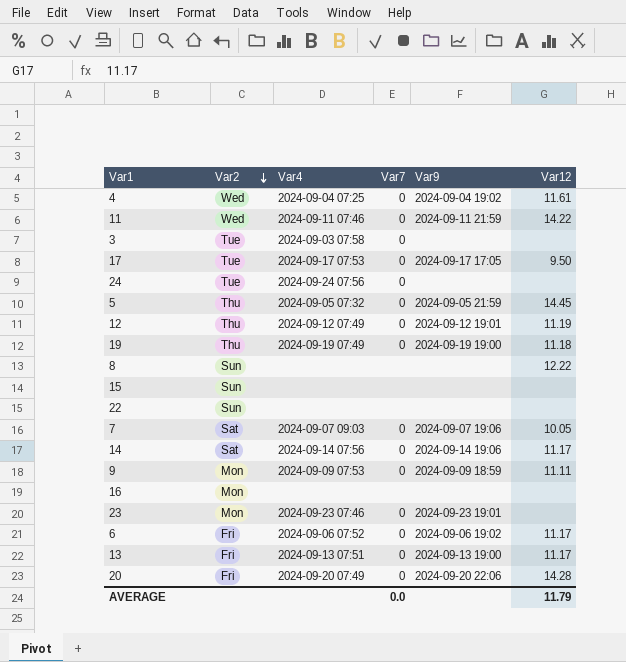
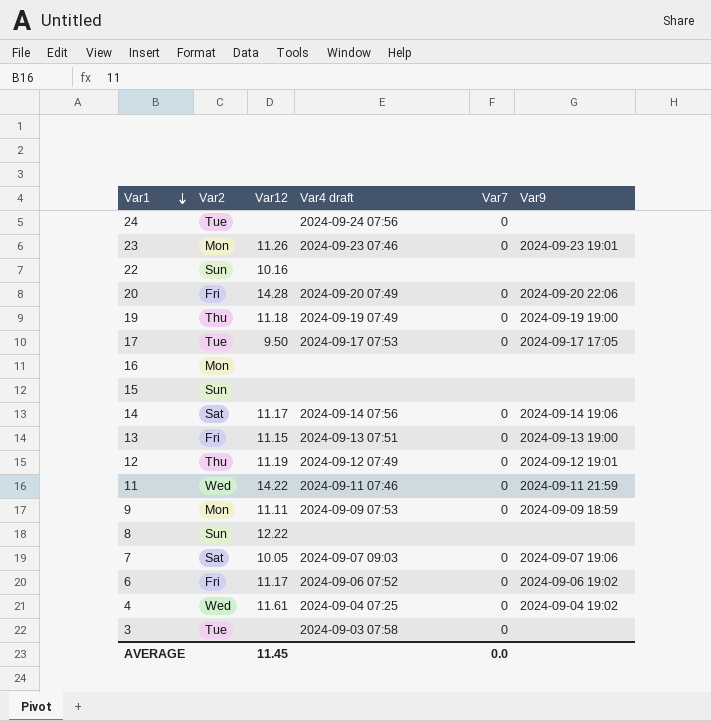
row order: Var2 descending -> Var1 descending
column Var12 | position: 6 -> 3
column name: Var4 -> Var4 draft
row 5: Thu | 2024-09-05 07:32 | 0 | 2024-09-05 21:59 | 14.45 -> none
23 | Var12: none -> 11.26
22 | Var12: none -> 10.16
13 | Var12: 11.17 -> 11.15
AVERAGE | Var12: 11.79 -> 11.45

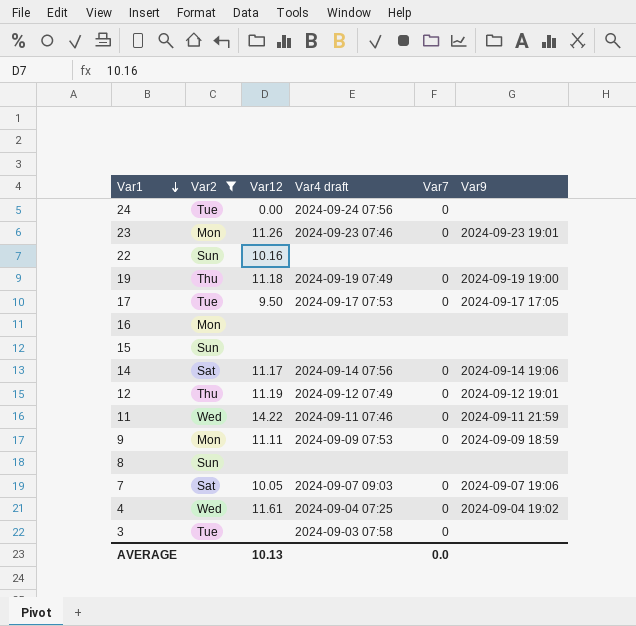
filter: none -> Var2 != Fri
24 | Var12: none -> 0.00
8 | Var12: 12.22 -> none
AVERAGE | Var12: 11.45 -> 10.13

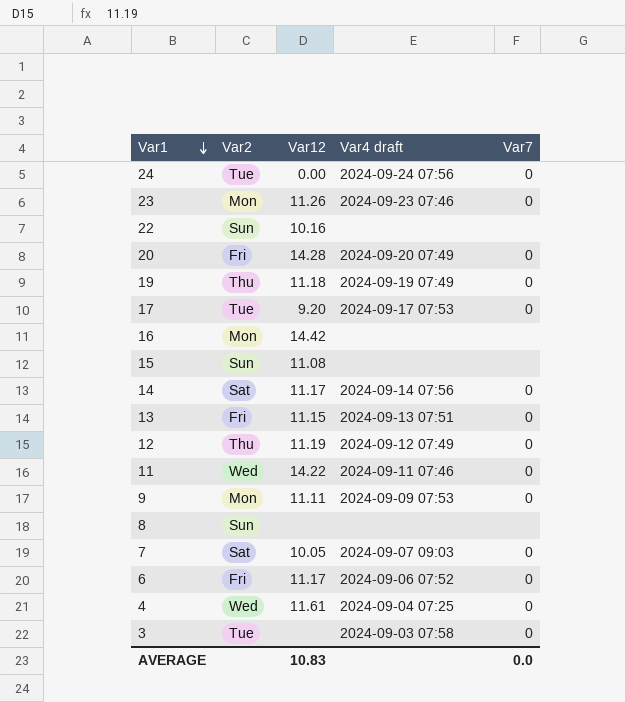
filter: Var2 != Fri -> none
column Var9 | position: 6 -> none
17 | Var12: 9.50 -> 9.20
16 | Var12: none -> 14.42
15 | Var12: none -> 11.08
AVERAGE | Var12: 10.13 -> 10.83

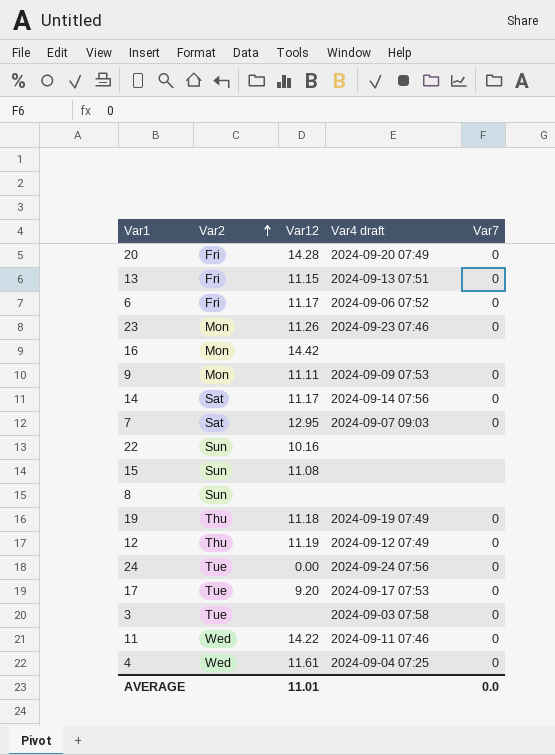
row order: Var1 descending -> Var2 ascending
7 | Var12: 10.05 -> 12.95
AVERAGE | Var12: 10.83 -> 11.01

